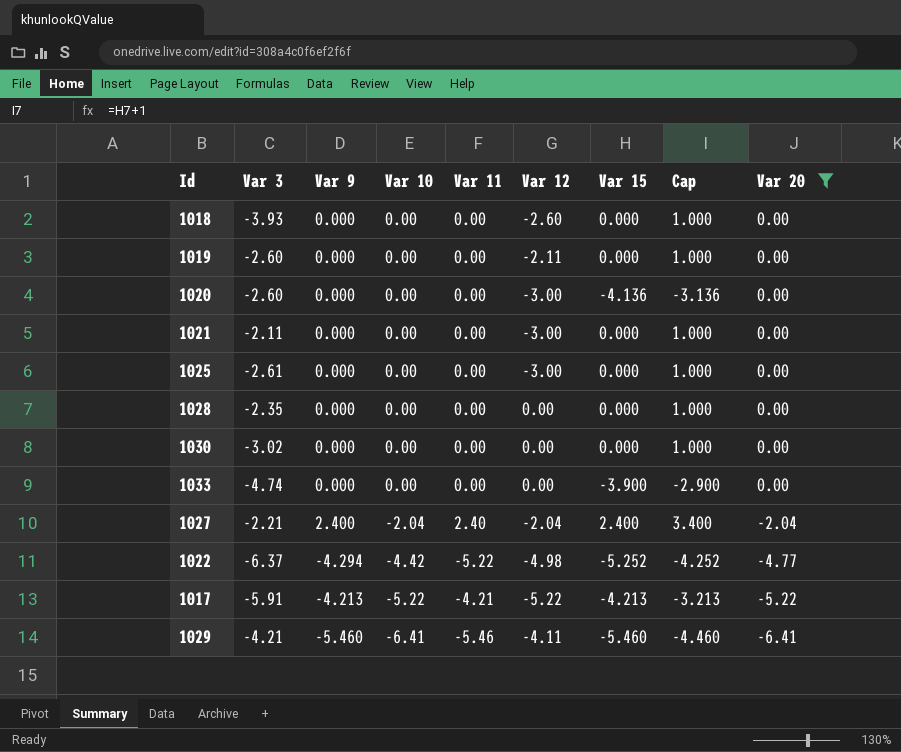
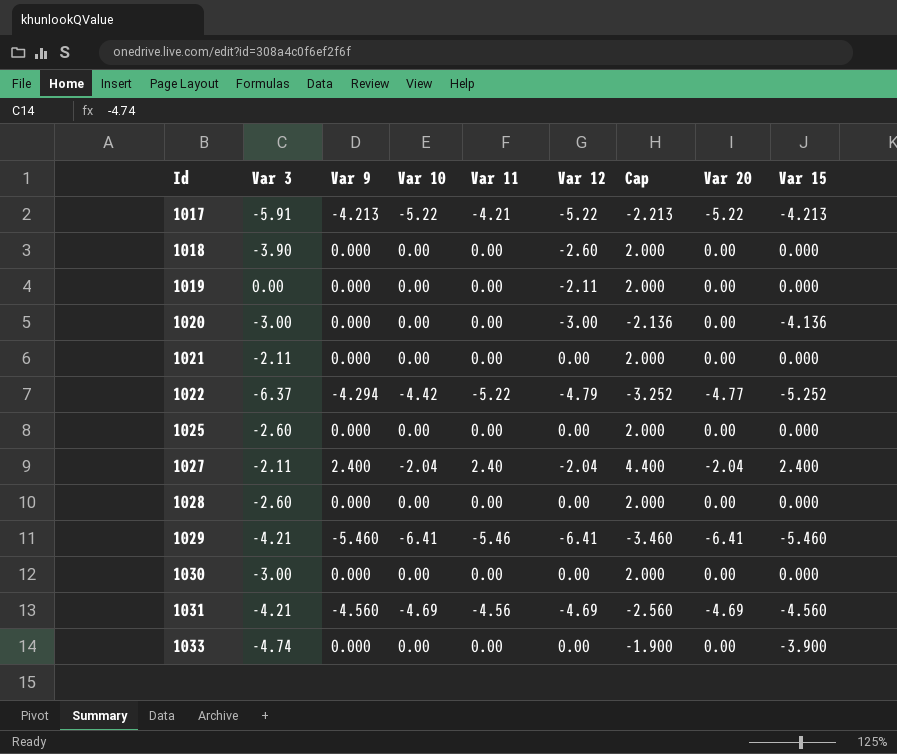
filter: Var 20 != -4.69 -> none
row order: Var 10 descending -> Id ascending
column Cap | formula: [Var 15] + 1 -> [Var 15] + 2
column Var 15 | position: 7 -> 9
1018 | Var 3: -3.93 -> -3.90
1019 | Var 3: -2.60 -> 0.00
1020 | Var 3: -2.60 -> -3.00
1021 | Var 12: -3.00 -> 0.00
1022 | Var 12: -4.98 -> -4.79
1025 | Var 3: -2.61 -> -2.60
1025 | Var 12: -3.00 -> 0.00
1027 | Var 3: -2.21 -> -2.11
1028 | Var 3: -2.35 -> -2.60
1029 | Var 12: -4.11 -> -6.41
1030 | Var 3: -3.02 -> -3.00

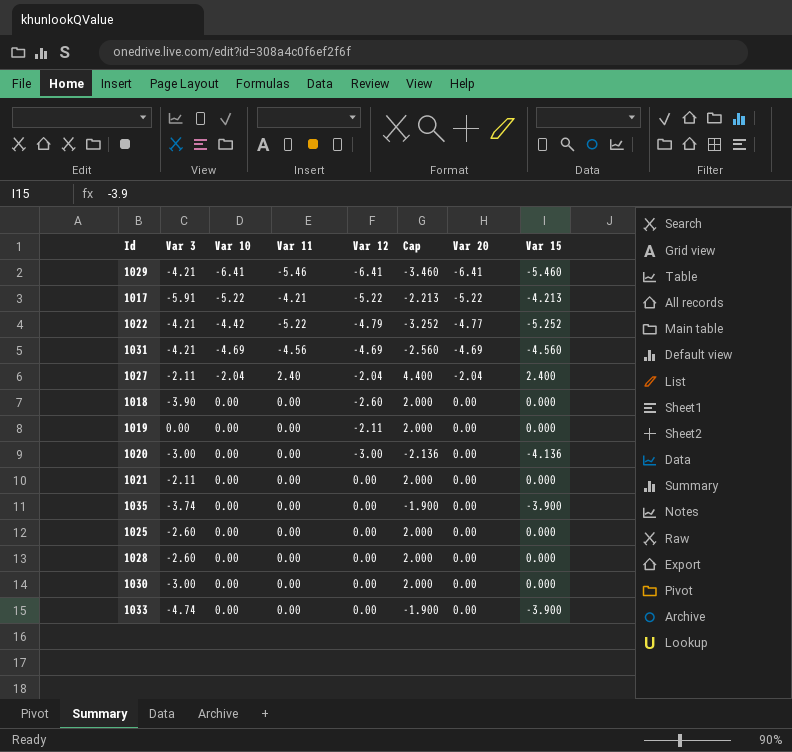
row order: Id ascending -> Var 20 ascending
column Var 9 | position: 3 -> none
1022 | Var 3: -6.37 -> -4.21
row 1035: none -> -3.74 | 0.00 | 0.00 | 0.00 | -1.900 | 0.00 | -3.900

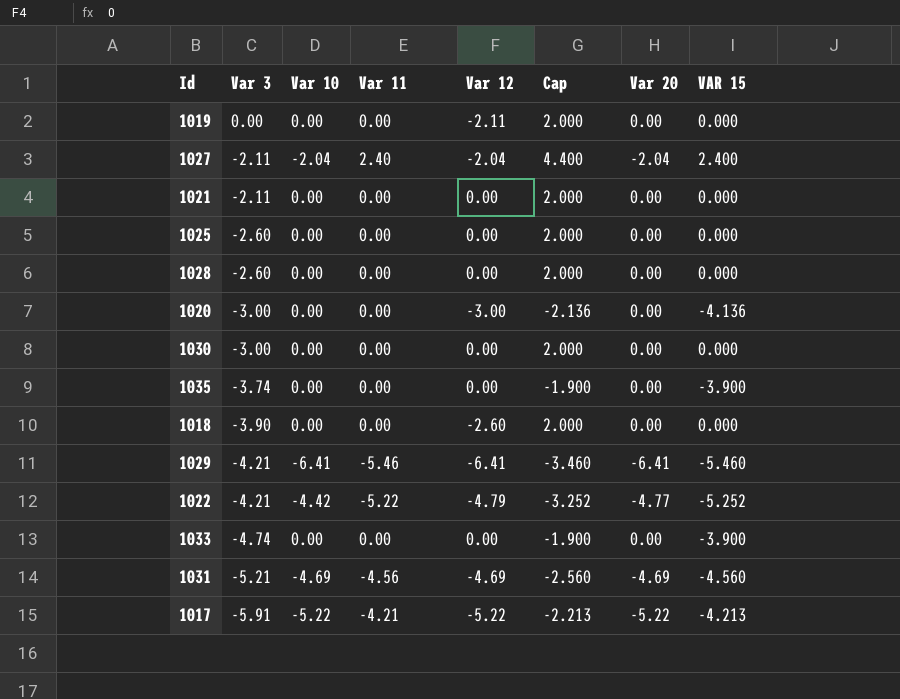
row order: Var 20 ascending -> Var 3 descending
column name: Var 15 -> VAR 15
1031 | Var 3: -4.21 -> -5.21

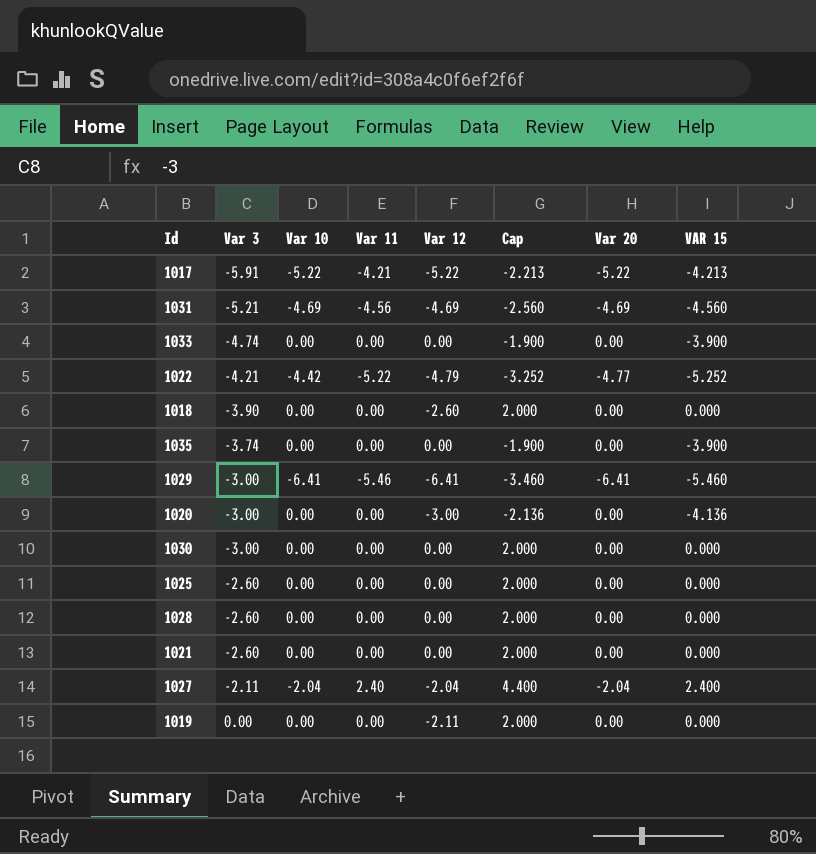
row order: Var 3 descending -> Var 3 ascending
1029 | Var 3: -4.21 -> -3.00
1021 | Var 3: -2.11 -> -2.60

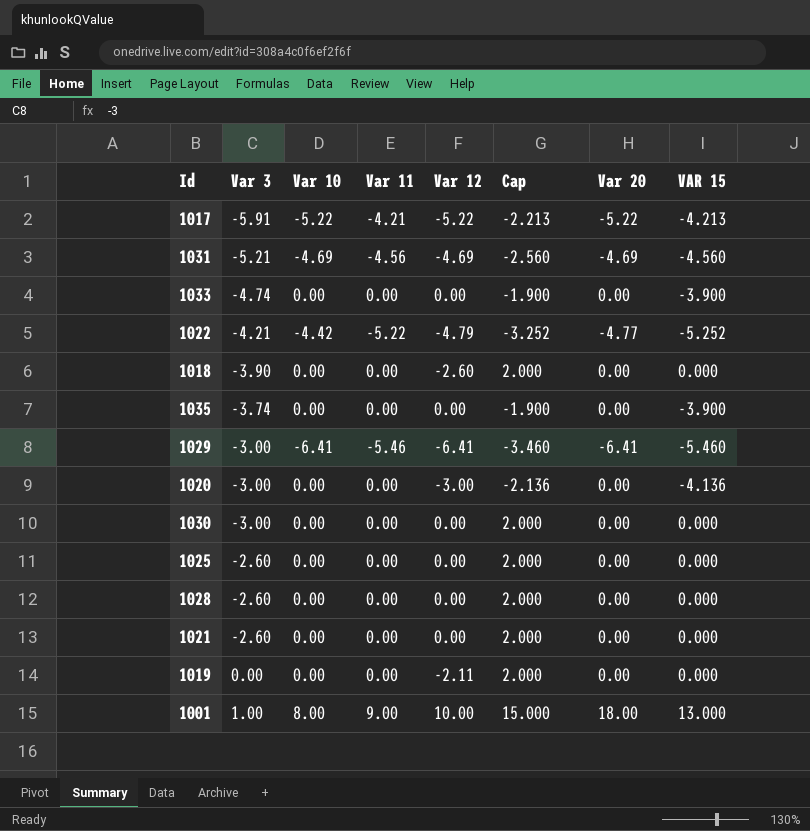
row 1027: -2.11 | -2.04 | 2.40 | -2.04 | 4.400 | -2.04 | 2.400 -> none
row 1001: none -> 1.00 | 8.00 | 9.00 | 10.00 | 15.000 | 18.00 | 13.000

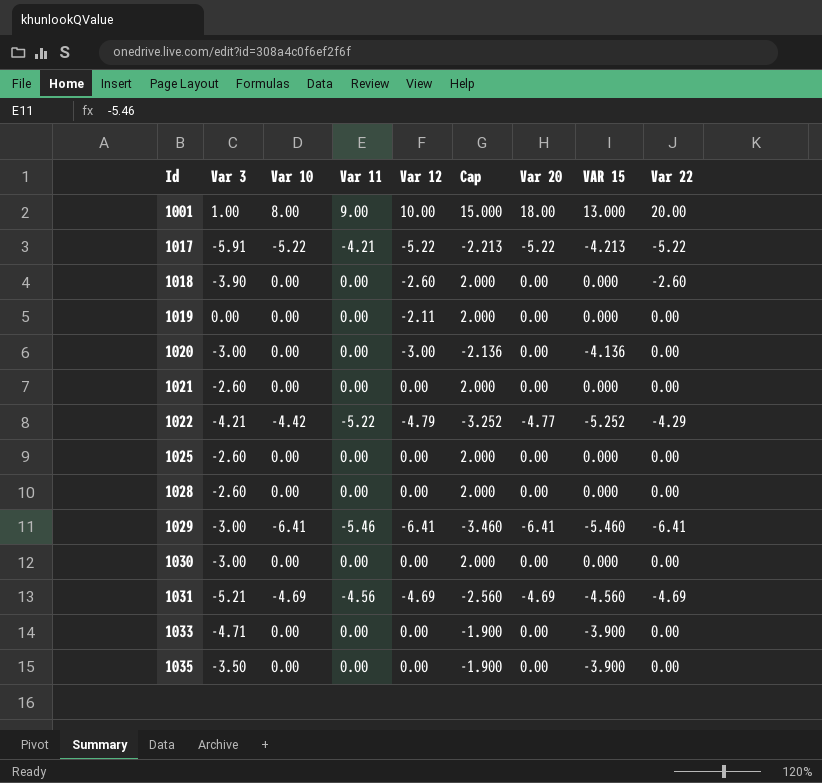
row order: Var 3 ascending -> Id ascending
column Var 22 | position: none -> 9
1033 | Var 3: -4.74 -> -4.71
1035 | Var 3: -3.74 -> -3.50

